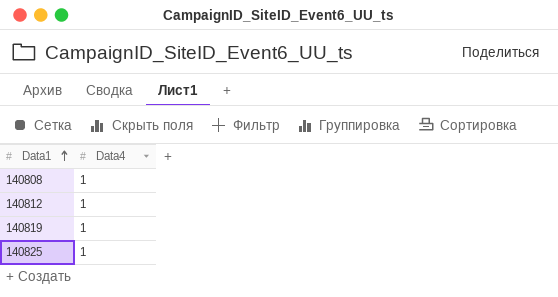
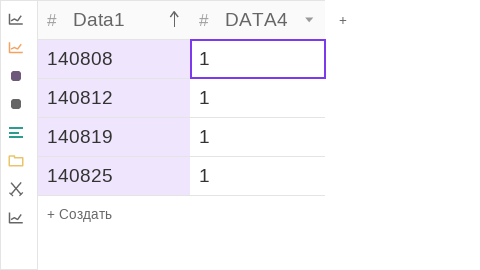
column name: Data4 -> DATA4

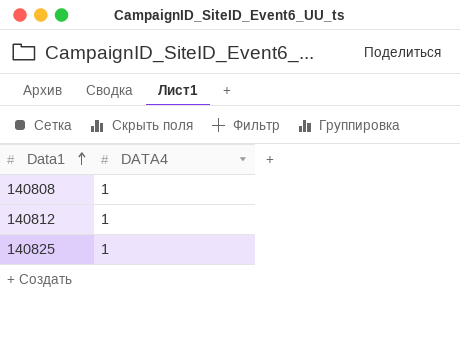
row 140819: 1 -> none

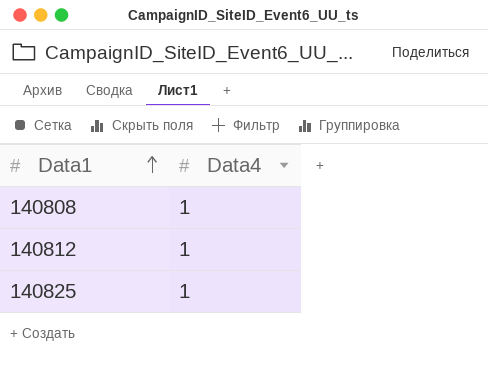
column name: DATA4 -> Data4

